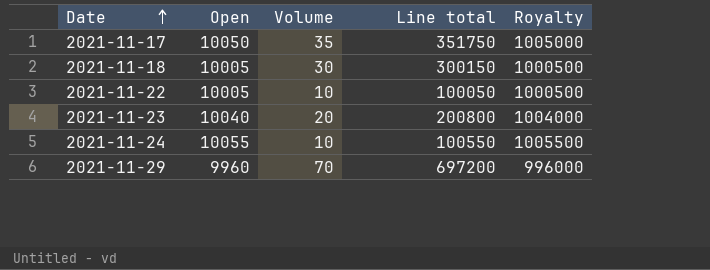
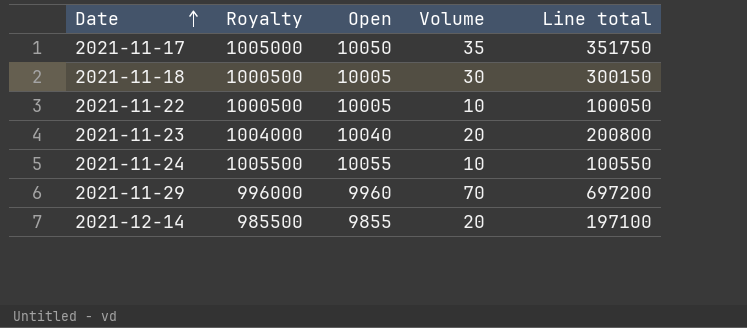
column Royalty | position: 5 -> 2
row 2021-12-14: none -> 985500 | 9855 | 20 | 197100

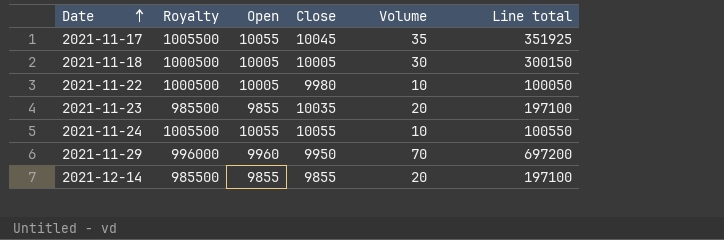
column Close | position: none -> 4
2021-11-17 | Royalty: 1005000 -> 1005500
2021-11-17 | Open: 10050 -> 10055
2021-11-17 | Line total: 351750 -> 351925
2021-11-23 | Royalty: 1004000 -> 985500
2021-11-23 | Open: 10040 -> 9855
2021-11-23 | Line total: 200800 -> 197100

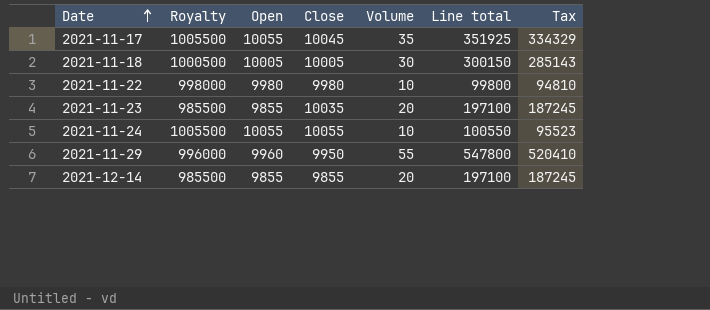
column Tax | formula: none -> [Line total] * 0.95
2021-11-22 | Royalty: 1000500 -> 998000
2021-11-22 | Open: 10005 -> 9980
2021-11-22 | Line total: 100050 -> 99800
2021-11-29 | Volume: 70 -> 55
2021-11-29 | Line total: 697200 -> 547800

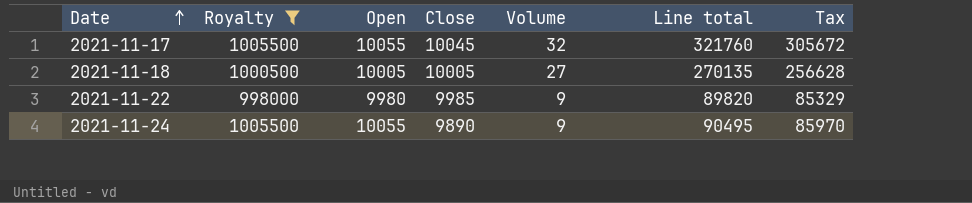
filter: none -> Royalty >= 998000
2021-11-17 | Volume: 35 -> 32
2021-11-17 | Line total: 351925 -> 321760
2021-11-17 | Tax: 334329 -> 305672
2021-11-18 | Volume: 30 -> 27
2021-11-18 | Line total: 300150 -> 270135
2021-11-18 | Tax: 285143 -> 256628
2021-11-22 | Close: 9980 -> 9985
2021-11-22 | Volume: 10 -> 9
2021-11-22 | Line total: 99800 -> 89820
2021-11-22 | Tax: 94810 -> 85329
2021-11-24 | Close: 10055 -> 9890
2021-11-24 | Volume: 10 -> 9
2021-11-24 | Line total: 100550 -> 90495
2021-11-24 | Tax: 95523 -> 85970

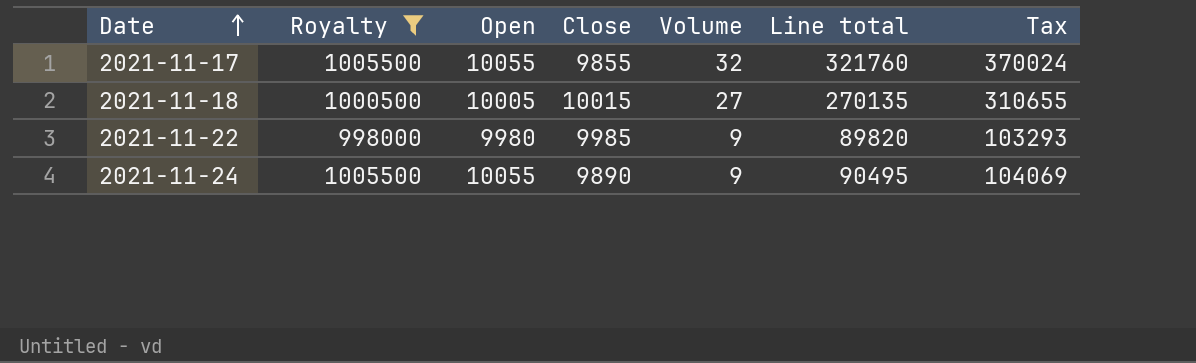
column Tax | formula: [Line total] * 0.95 -> [Line total] * 1.15
2021-11-17 | Close: 10045 -> 9855
2021-11-18 | Close: 10005 -> 10015

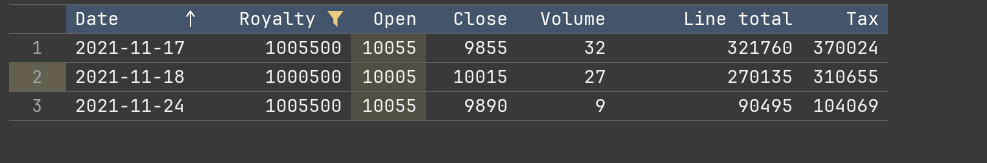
row 2021-11-22: 998000 | 9980 | 9985 | 9 | 89820 | 103293 -> none

